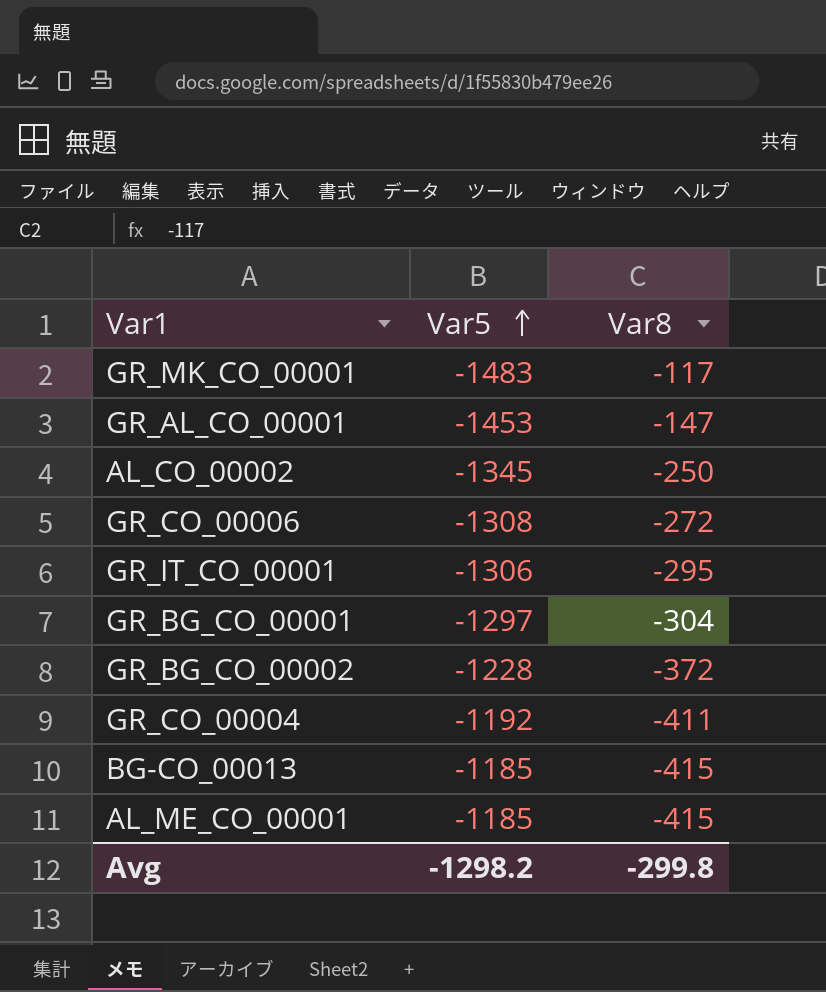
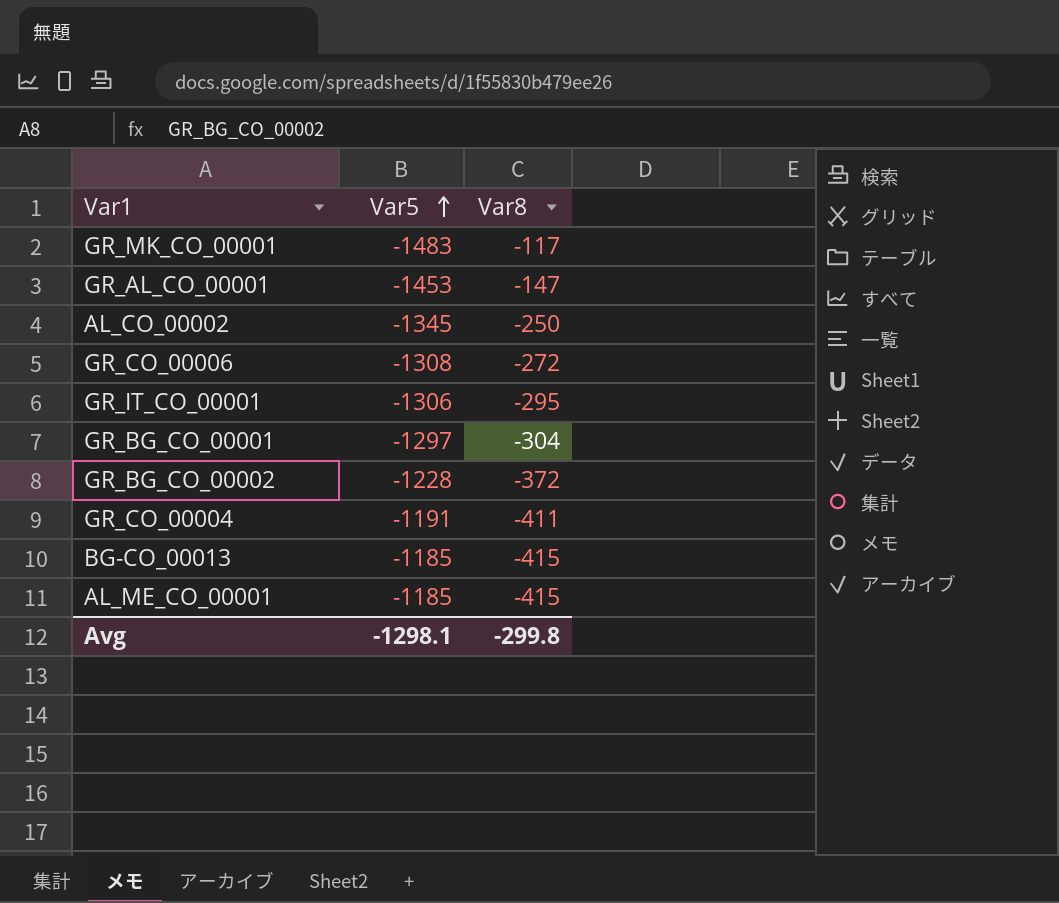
GR_CO_00004 | Var5: -1192 -> -1191
Avg | Var5: -1298.2 -> -1298.1

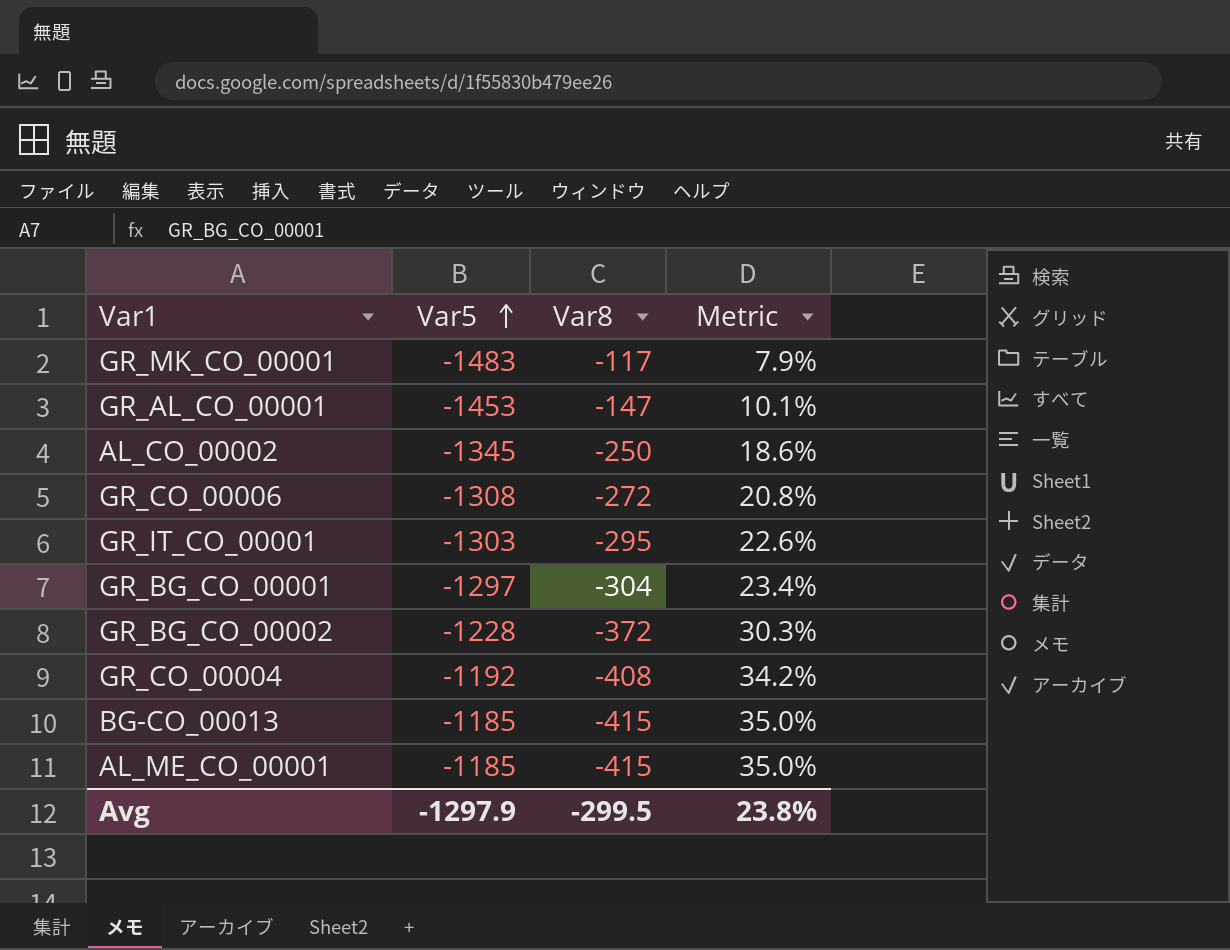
column Metric | formula: none -> [Var8] / [Var5]
GR_IT_CO_00001 | Var5: -1306 -> -1303
GR_CO_00004 | Var5: -1191 -> -1192
GR_CO_00004 | Var8: -411 -> -408
Avg | Var5: -1298.1 -> -1297.9
Avg | Var8: -299.8 -> -299.5

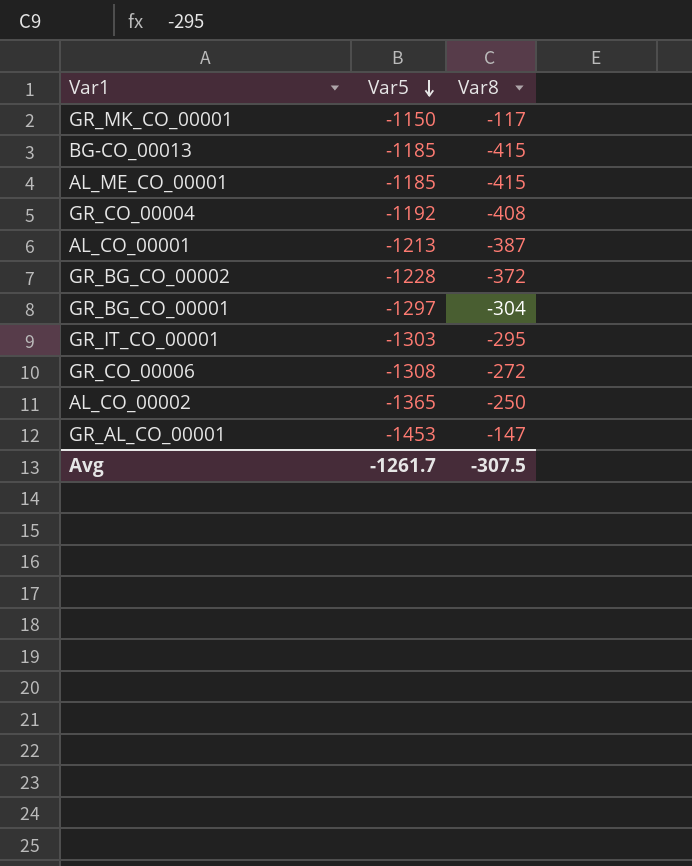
row order: Var5 ascending -> Var5 descending
column Metric | formula: [Var8] / [Var5] -> none
GR_MK_CO_00001 | Var5: -1483 -> -1150
row AL_CO_00001: none -> -1213 | -387
AL_CO_00002 | Var5: -1345 -> -1365
Avg | Var5: -1297.9 -> -1261.7
Avg | Var8: -299.5 -> -307.5

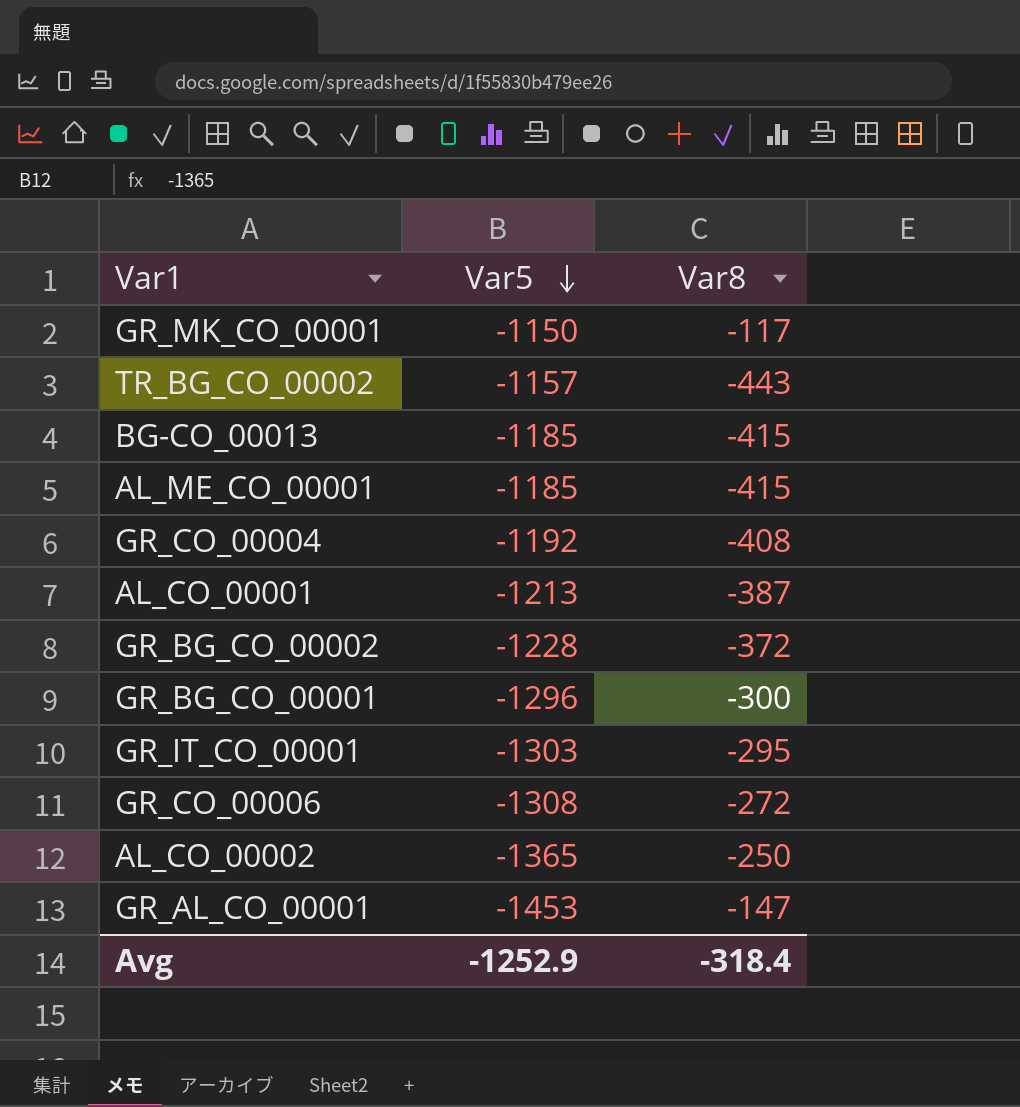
row TR_BG_CO_00002: none -> -1157 | -443
GR_BG_CO_00001 | Var5: -1297 -> -1296
GR_BG_CO_00001 | Var8: -304 -> -300
Avg | Var5: -1261.7 -> -1252.9
Avg | Var8: -307.5 -> -318.4

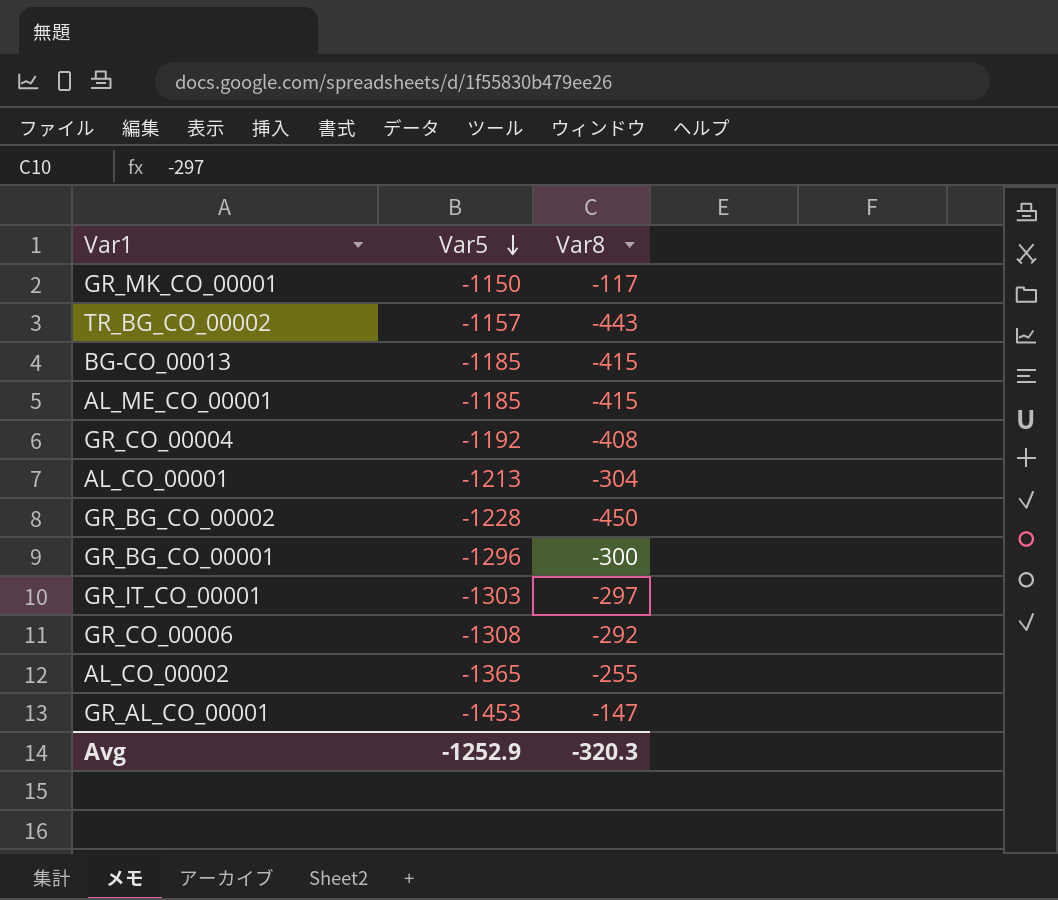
AL_CO_00001 | Var8: -387 -> -304
GR_BG_CO_00002 | Var8: -372 -> -450
GR_IT_CO_00001 | Var8: -295 -> -297
GR_CO_00006 | Var8: -272 -> -292
AL_CO_00002 | Var8: -250 -> -255
Avg | Var8: -318.4 -> -320.3

